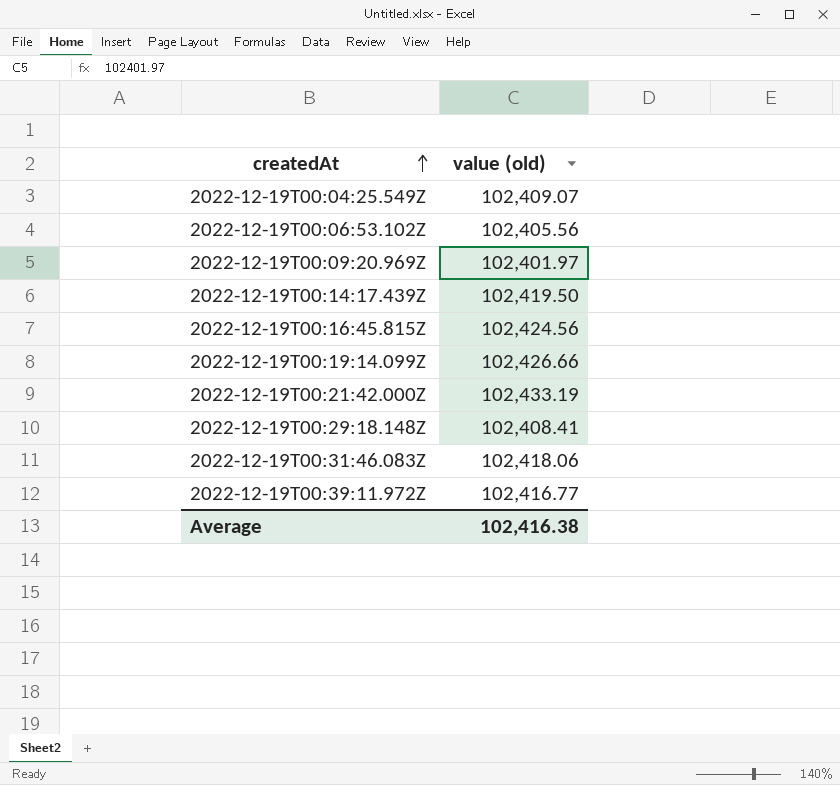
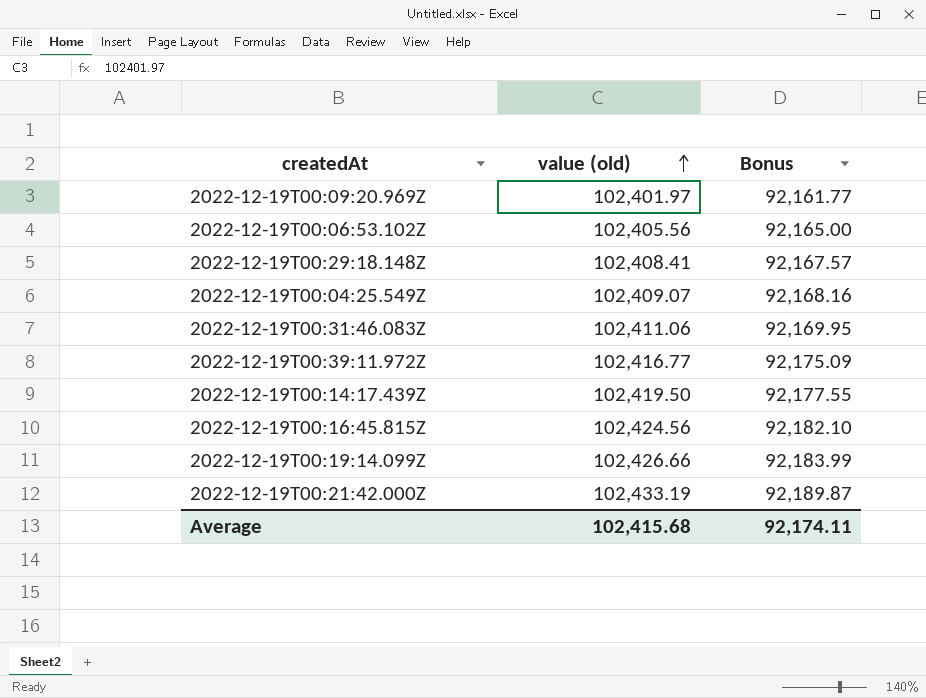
row order: createdAt ascending -> value (old) ascending
column Bonus | formula: none -> [value (old)] * 0.9
2022-12-19T00:31:46.083Z | value (old): 102,418.06 -> 102,411.06
Average | value (old): 102,416.38 -> 102,415.68

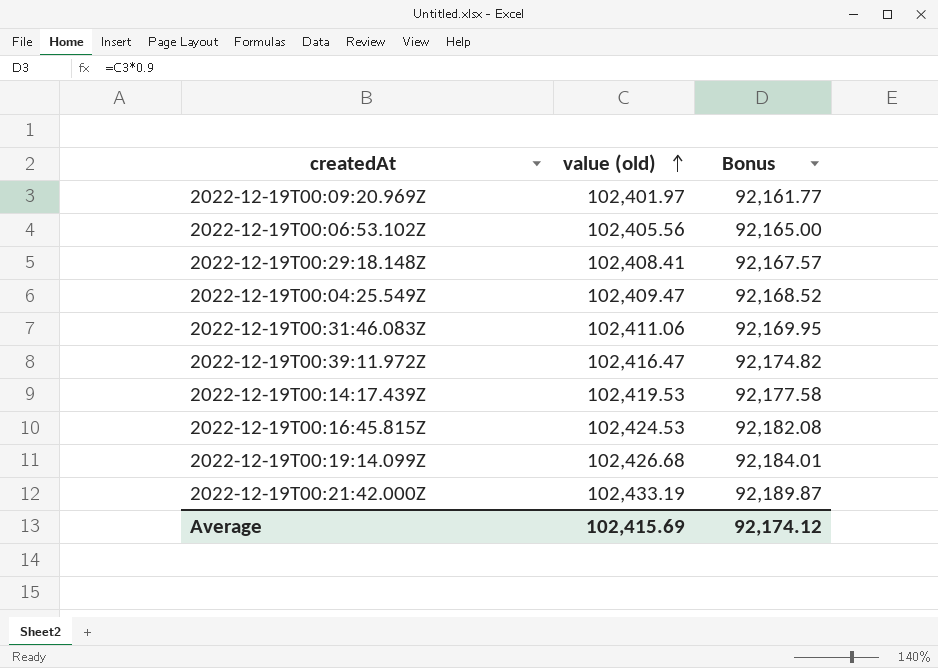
2022-12-19T00:04:25.549Z | value (old): 102,409.07 -> 102,409.47
2022-12-19T00:04:25.549Z | Bonus: 92,168.16 -> 92,168.52
2022-12-19T00:39:11.972Z | value (old): 102,416.77 -> 102,416.47
2022-12-19T00:39:11.972Z | Bonus: 92,175.09 -> 92,174.82
2022-12-19T00:14:17.439Z | value (old): 102,419.50 -> 102,419.53
2022-12-19T00:14:17.439Z | Bonus: 92,177.55 -> 92,177.58
2022-12-19T00:16:45.815Z | value (old): 102,424.56 -> 102,424.53
2022-12-19T00:16:45.815Z | Bonus: 92,182.10 -> 92,182.08
2022-12-19T00:19:14.099Z | value (old): 102,426.66 -> 102,426.68
2022-12-19T00:19:14.099Z | Bonus: 92,183.99 -> 92,184.01
Average | value (old): 102,415.68 -> 102,415.69
Average | Bonus: 92,174.11 -> 92,174.12

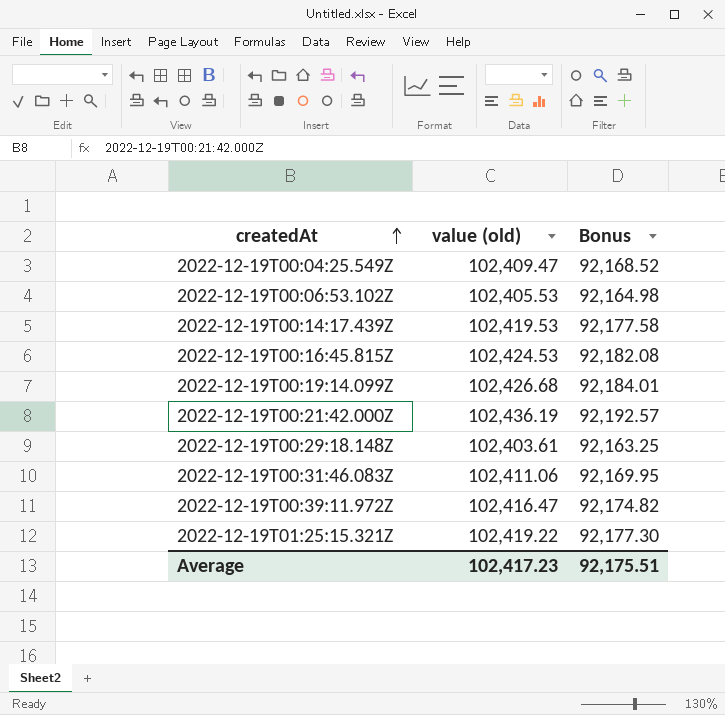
row order: value (old) ascending -> createdAt ascending
row 2022-12-19T00:09:20.969Z: 102,401.97 | 92,161.77 -> none
2022-12-19T00:06:53.102Z | value (old): 102,405.56 -> 102,405.53
2022-12-19T00:06:53.102Z | Bonus: 92,165.00 -> 92,164.98
2022-12-19T00:21:42.000Z | value (old): 102,433.19 -> 102,436.19
2022-12-19T00:21:42.000Z | Bonus: 92,189.87 -> 92,192.57
2022-12-19T00:29:18.148Z | value (old): 102,408.41 -> 102,403.61
2022-12-19T00:29:18.148Z | Bonus: 92,167.57 -> 92,163.25
row 2022-12-19T01:25:15.321Z: none -> 102,419.22 | 92,177.30
Average | value (old): 102,415.69 -> 102,417.23
Average | Bonus: 92,174.12 -> 92,175.51

